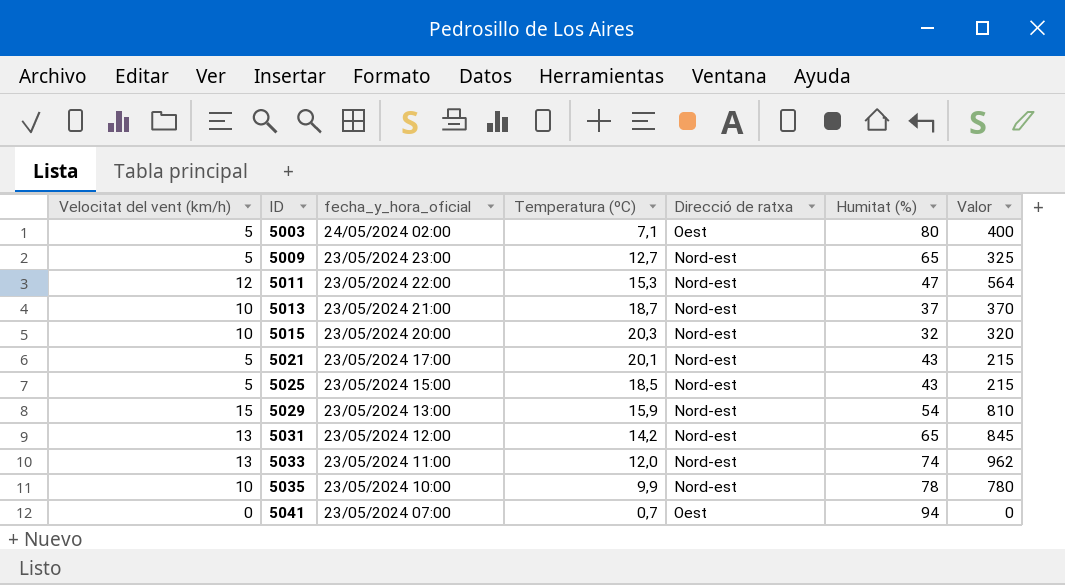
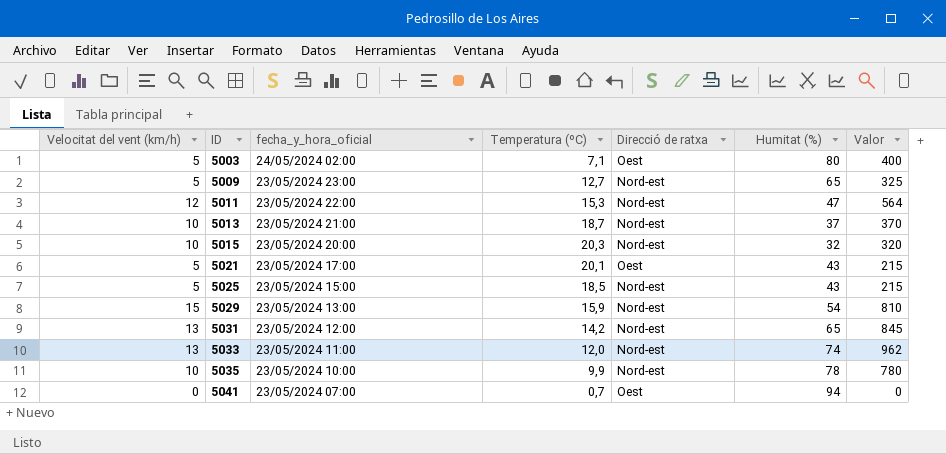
5021 | Direcció de ratxa: Nord-est -> Oest

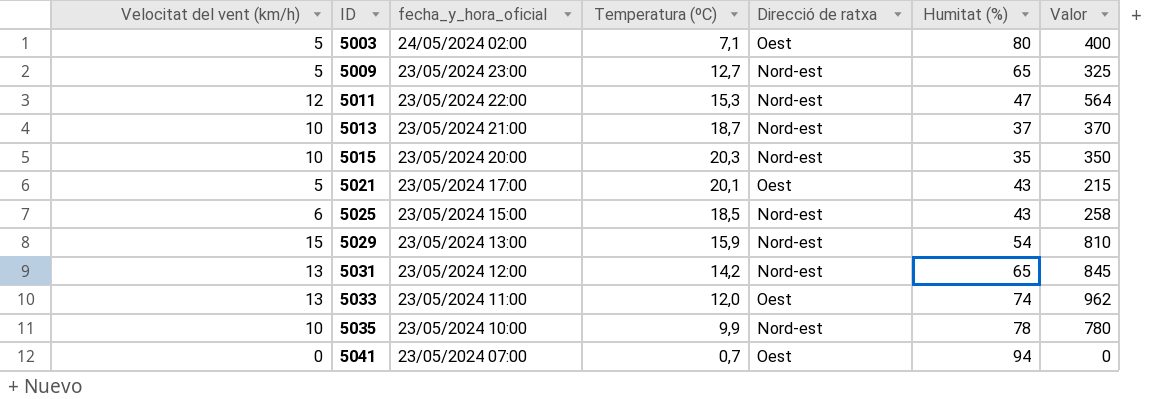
5015 | Humitat (%): 32 -> 35
5015 | Valor: 320 -> 350
5025 | Velocitat del vent (km/h): 5 -> 6
5025 | Valor: 215 -> 258
5033 | Direcció de ratxa: Nord-est -> Oest

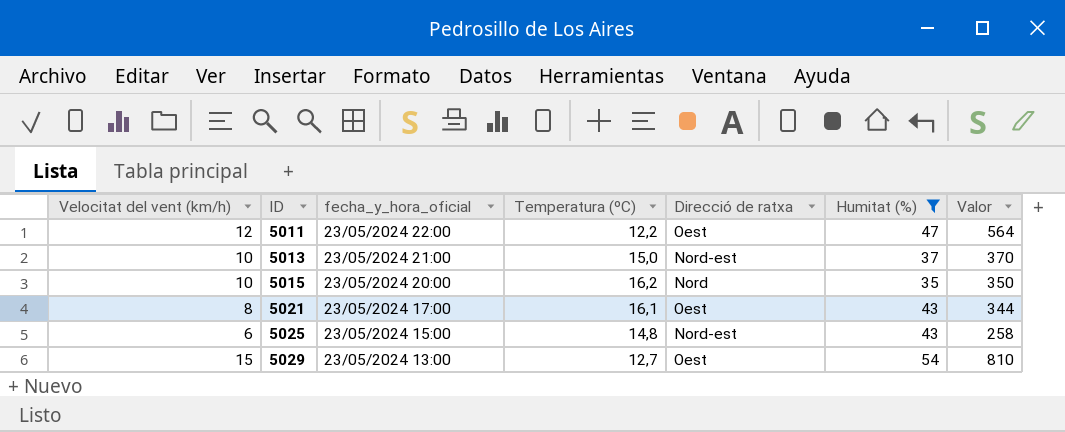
filter: none -> Humitat (%) <= 54
5011 | Temperatura (ºC): 15,3 -> 12,2
5011 | Direcció de ratxa: Nord-est -> Oest
5013 | Temperatura (ºC): 18,7 -> 15,0
5015 | Temperatura (ºC): 20,3 -> 16,2
5015 | Direcció de ratxa: Nord-est -> Nord
5021 | Velocitat del vent (km/h): 5 -> 8
5021 | Temperatura (ºC): 20,1 -> 16,1
5021 | Valor: 215 -> 344
5025 | Temperatura (ºC): 18,5 -> 14,8
5029 | Temperatura (ºC): 15,9 -> 12,7
5029 | Direcció de ratxa: Nord-est -> Oest

